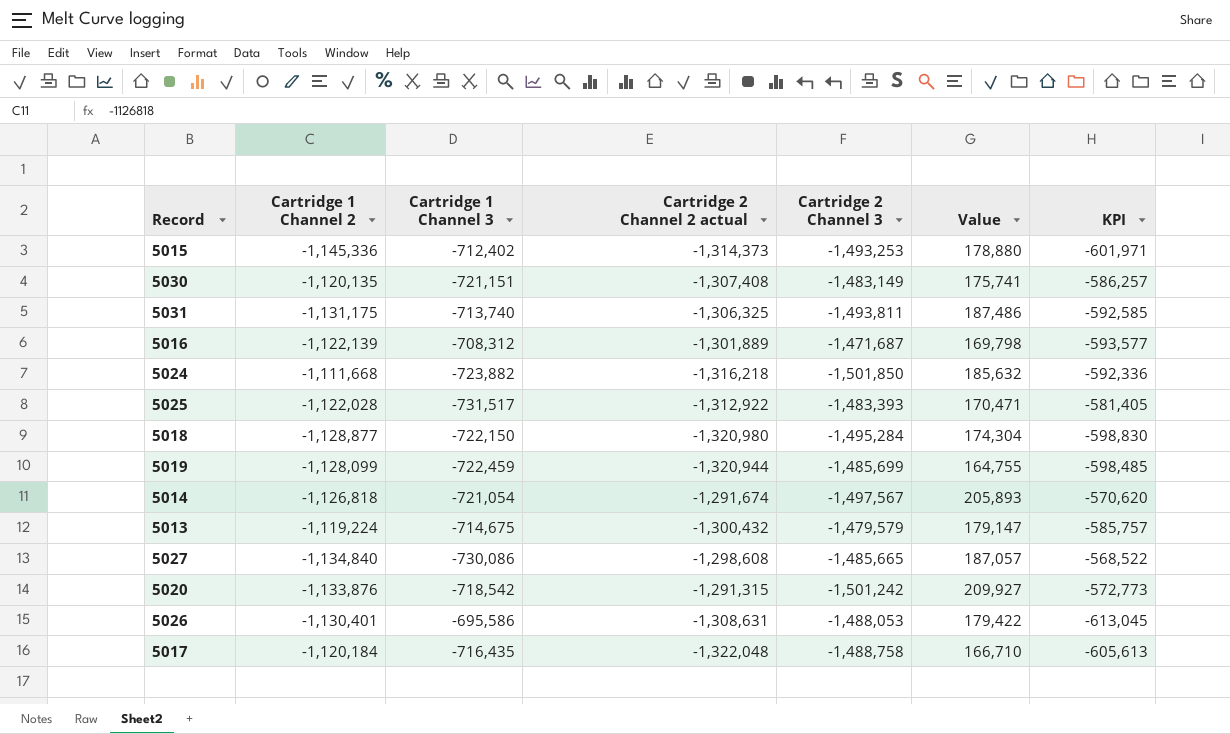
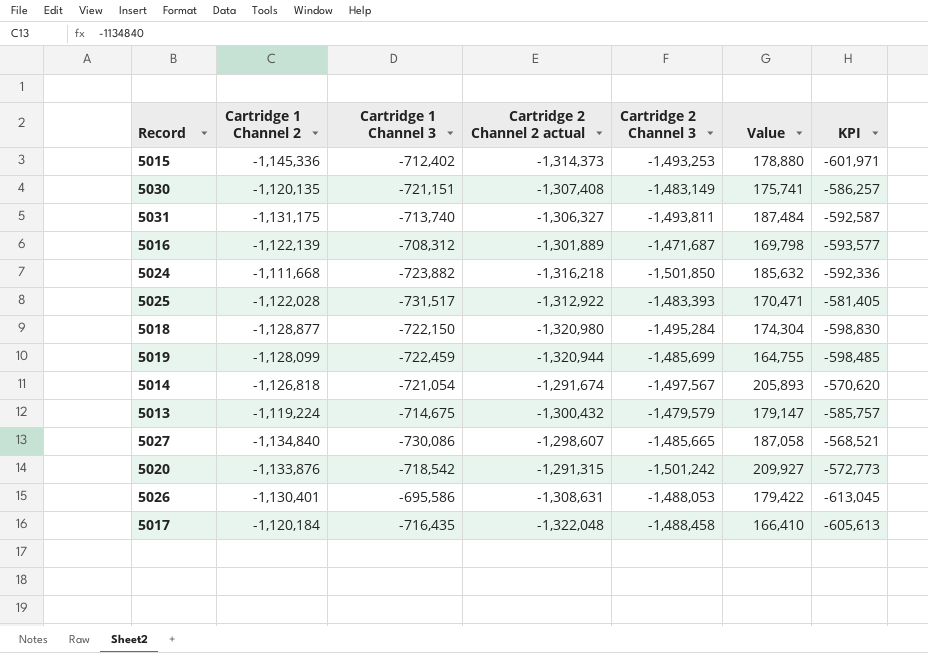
5031 | Cartridge 2 Channel 2 actual: -1,306,325 -> -1,306,327
5031 | Value: 187,486 -> 187,484
5031 | KPI: -592,585 -> -592,587
5027 | Cartridge 2 Channel 2 actual: -1,298,608 -> -1,298,607
5027 | Value: 187,057 -> 187,058
5027 | KPI: -568,522 -> -568,521
5017 | Cartridge 2 Channel 3: -1,488,758 -> -1,488,458
5017 | Value: 166,710 -> 166,410

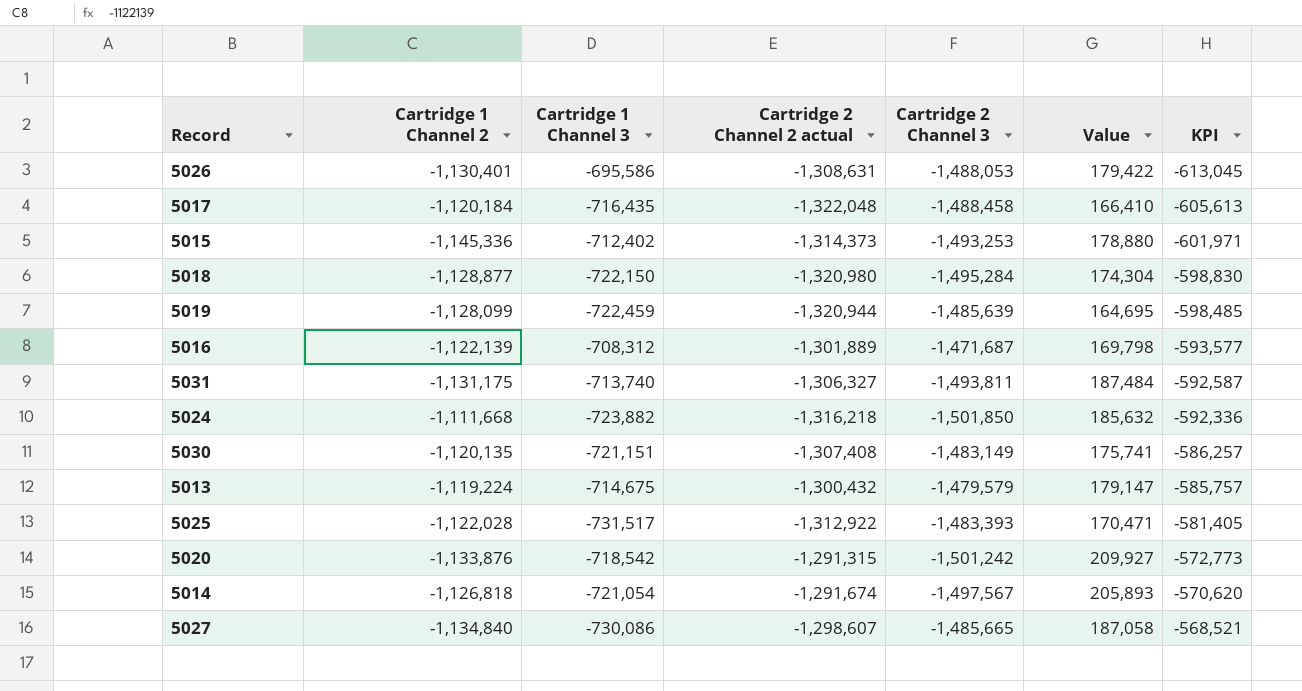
row order: none -> KPI ascending
5019 | Cartridge 2 Channel 3: -1,485,699 -> -1,485,639
5019 | Value: 164,755 -> 164,695

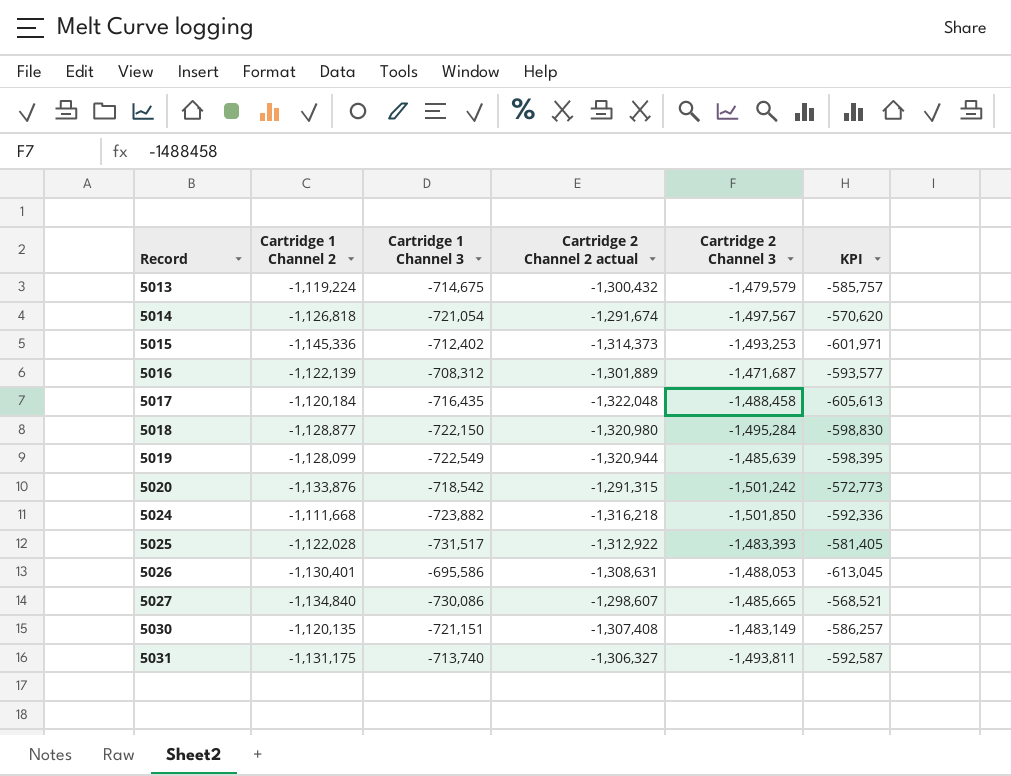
row order: KPI ascending -> Record ascending
column Value | formula: [Cartridge 2 Channel 2 actual] - [Cartridge 2 Channel 3] -> none
5019 | Cartridge 1 Channel 3: -722,459 -> -722,549
5019 | KPI: -598,485 -> -598,395

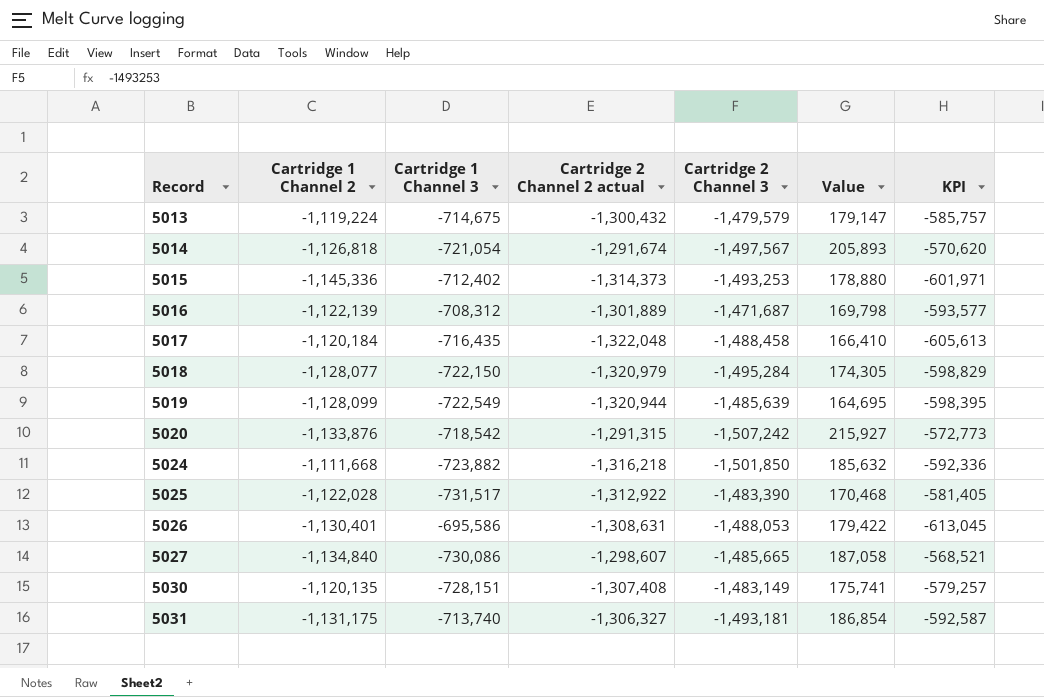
column Value | formula: none -> [Cartridge 2 Channel 2 actual] - [Cartridge 2 Channel 3]
5018 | Cartridge 1 Channel 2: -1,128,877 -> -1,128,077
5018 | Cartridge 2 Channel 2 actual: -1,320,980 -> -1,320,979
5018 | KPI: -598,830 -> -598,829
5020 | Cartridge 2 Channel 3: -1,501,242 -> -1,507,242
5025 | Cartridge 2 Channel 3: -1,483,393 -> -1,483,390
5030 | Cartridge 1 Channel 3: -721,151 -> -728,151
5030 | KPI: -586,257 -> -579,257
5031 | Cartridge 2 Channel 3: -1,493,811 -> -1,493,181

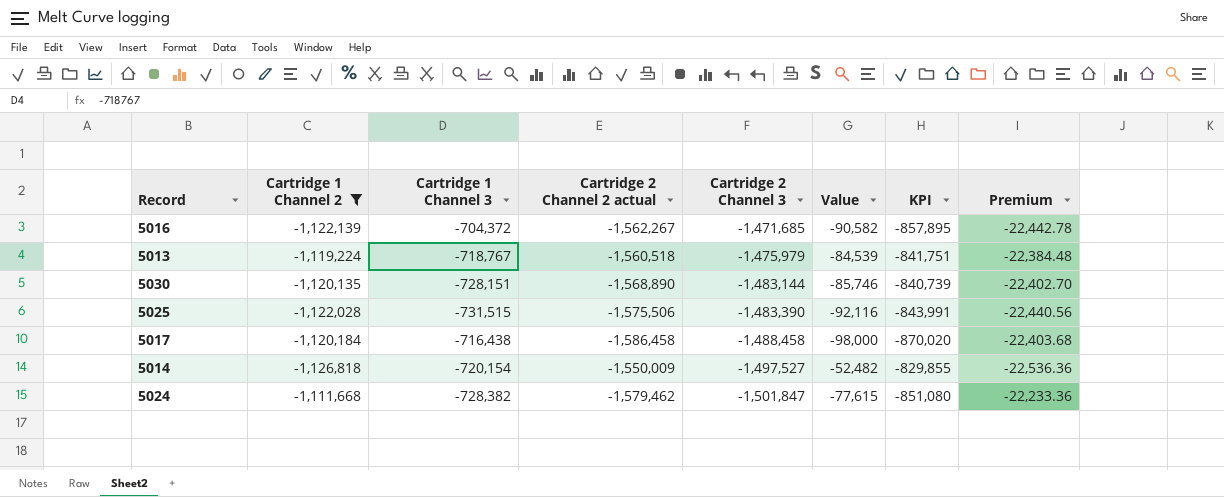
filter: none -> Cartridge 1 Channel 2 >= -1,126,818
row order: Record ascending -> Cartridge 2 Channel 3 descending
column Premium | formula: none -> [Cartridge 1 Channel 2] * 0.02
5016 | Cartridge 1 Channel 3: -708,312 -> -704,372
5016 | Cartridge 2 Channel 2 actual: -1,301,889 -> -1,562,267
5016 | Cartridge 2 Channel 3: -1,471,687 -> -1,471,685
5016 | Value: 169,798 -> -90,582
5016 | KPI: -593,577 -> -857,895
5013 | Cartridge 1 Channel 3: -714,675 -> -718,767
5013 | Cartridge 2 Channel 2 actual: -1,300,432 -> -1,560,518
5013 | Cartridge 2 Channel 3: -1,479,579 -> -1,475,979
5013 | Value: 179,147 -> -84,539
5013 | KPI: -585,757 -> -841,751
5030 | Cartridge 2 Channel 2 actual: -1,307,408 -> -1,568,890
5030 | Cartridge 2 Channel 3: -1,483,149 -> -1,483,144
5030 | Value: 175,741 -> -85,746
5030 | KPI: -579,257 -> -840,739
5025 | Cartridge 1 Channel 3: -731,517 -> -731,515
5025 | Cartridge 2 Channel 2 actual: -1,312,922 -> -1,575,506
5025 | Value: 170,468 -> -92,116
5025 | KPI: -581,405 -> -843,991
5017 | Cartridge 1 Channel 3: -716,435 -> -716,438
5017 | Cartridge 2 Channel 2 actual: -1,322,048 -> -1,586,458
5017 | Value: 166,410 -> -98,000
5017 | KPI: -605,613 -> -870,020
5014 | Cartridge 1 Channel 3: -721,054 -> -720,154
5014 | Cartridge 2 Channel 2 actual: -1,291,674 -> -1,550,009
5014 | Cartridge 2 Channel 3: -1,497,567 -> -1,497,527
5014 | Value: 205,893 -> -52,482
5014 | KPI: -570,620 -> -829,855
5024 | Cartridge 1 Channel 3: -723,882 -> -728,382
5024 | Cartridge 2 Channel 2 actual: -1,316,218 -> -1,579,462
5024 | Cartridge 2 Channel 3: -1,501,850 -> -1,501,847
5024 | Value: 185,632 -> -77,615
5024 | KPI: -592,336 -> -851,080

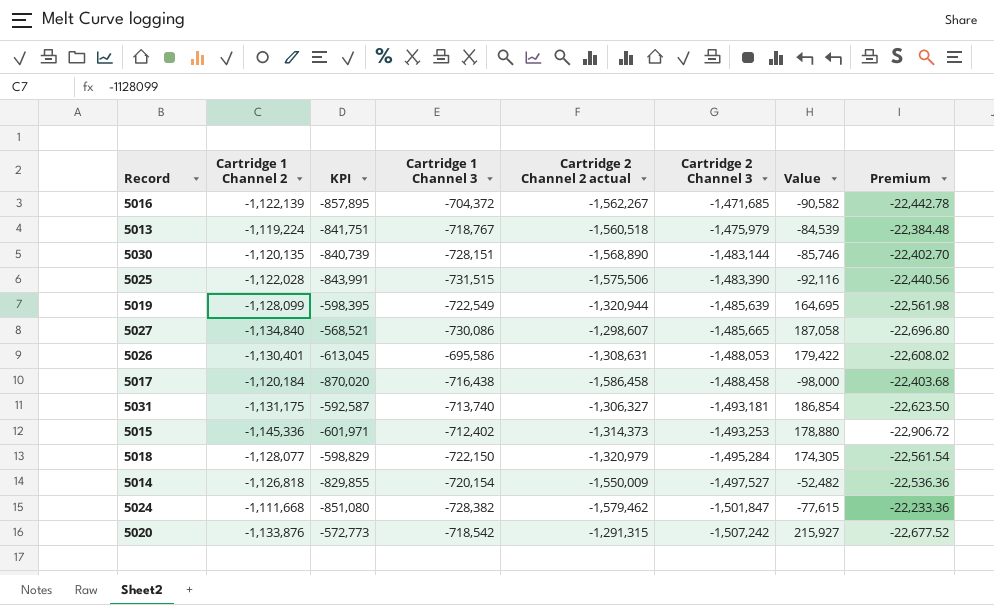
filter: Cartridge 1 Channel 2 >= -1,126,818 -> none
column KPI | position: 7 -> 3

